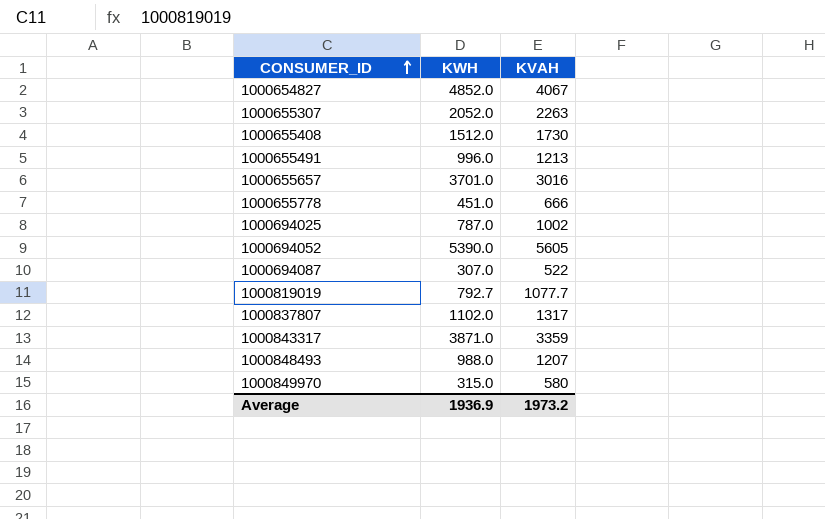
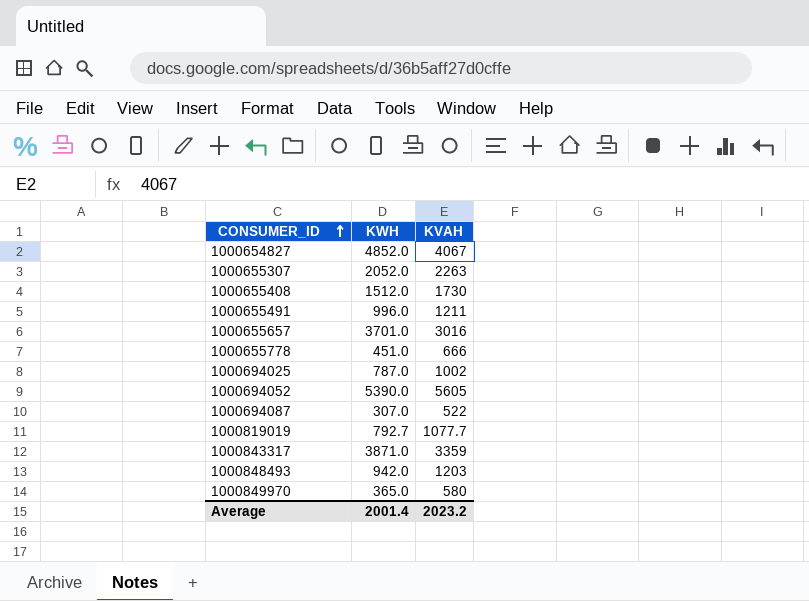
row 1000837807: 1102.0 | 1317 -> none
1000655491 | KVAH: 1213 -> 1211
1000848493 | KWH: 988.0 -> 942.0
1000848493 | KVAH: 1207 -> 1203
1000849970 | KWH: 315.0 -> 365.0
Average | KWH: 1936.9 -> 2001.4
Average | KVAH: 1973.2 -> 2023.2

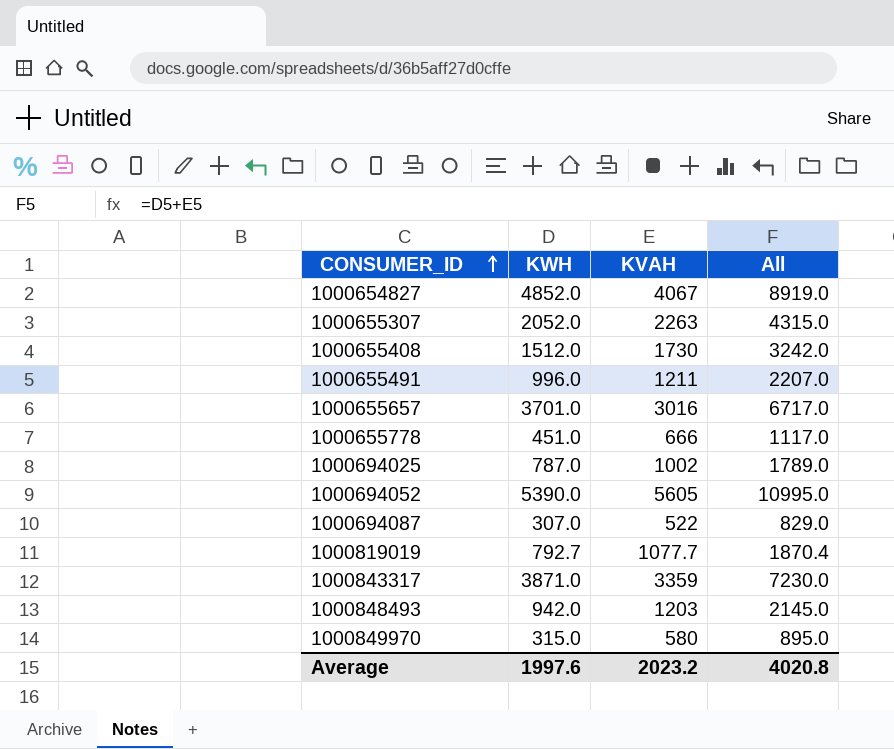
column All | formula: none -> [KWH] + [KVAH]
1000849970 | KWH: 365.0 -> 315.0
Average | KWH: 2001.4 -> 1997.6

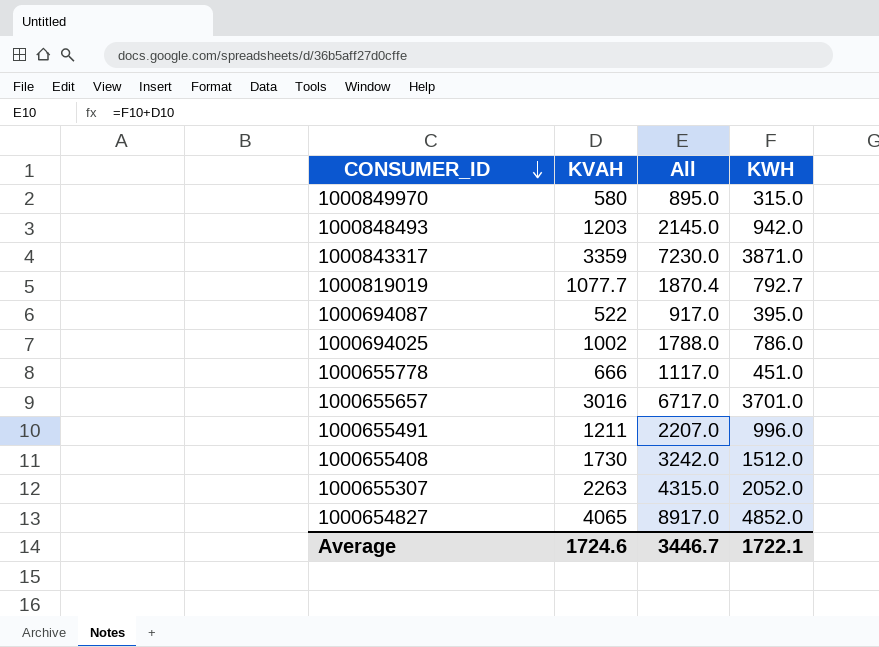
row order: CONSUMER_ID ascending -> CONSUMER_ID descending
column KWH | position: 2 -> 4
row 1000694052: 5390.0 | 5605 | 10995.0 -> none
1000694087 | All: 829.0 -> 917.0
1000694087 | KWH: 307.0 -> 395.0
1000694025 | All: 1789.0 -> 1788.0
1000694025 | KWH: 787.0 -> 786.0
1000654827 | KVAH: 4067 -> 4065
1000654827 | All: 8919.0 -> 8917.0
Average | KVAH: 2023.2 -> 1724.6
Average | All: 4020.8 -> 3446.7
Average | KWH: 1997.6 -> 1722.1

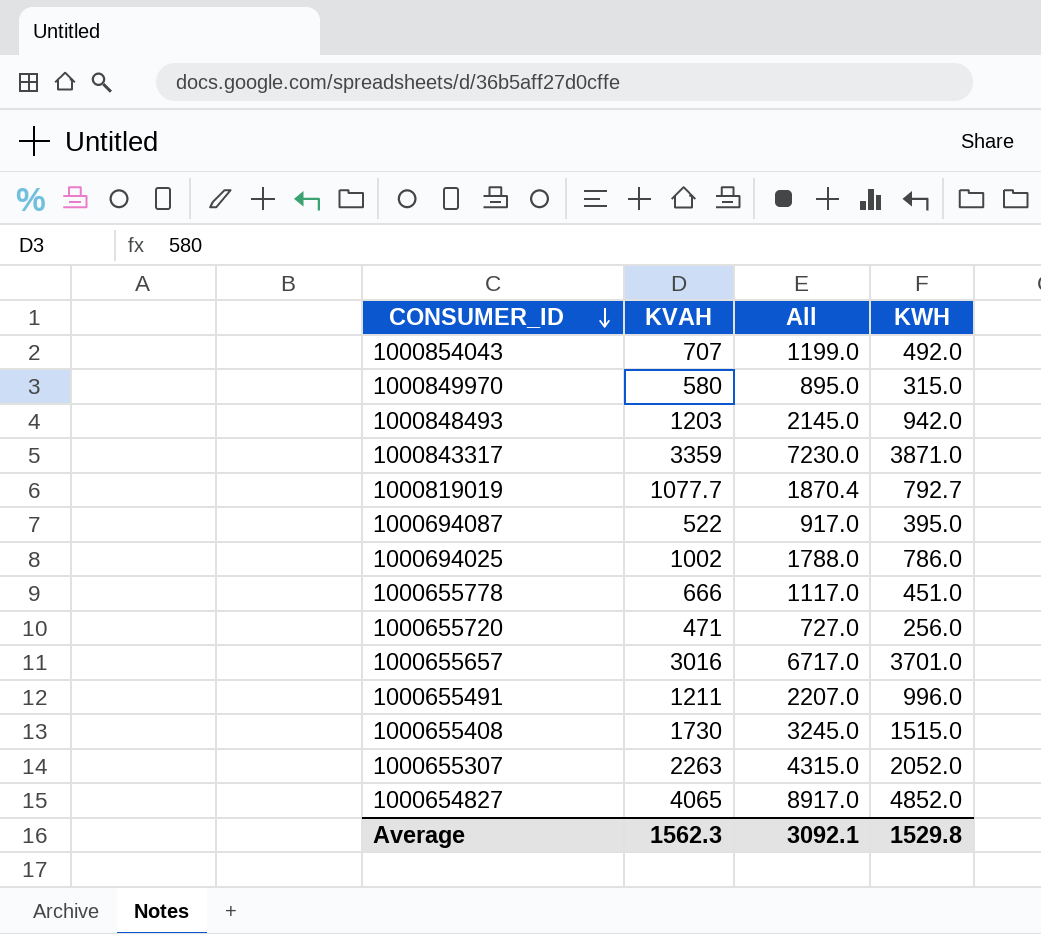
row 1000854043: none -> 707 | 1199.0 | 492.0
row 1000655720: none -> 471 | 727.0 | 256.0
1000655408 | All: 3242.0 -> 3245.0
1000655408 | KWH: 1512.0 -> 1515.0
Average | KVAH: 1724.6 -> 1562.3
Average | All: 3446.7 -> 3092.1
Average | KWH: 1722.1 -> 1529.8

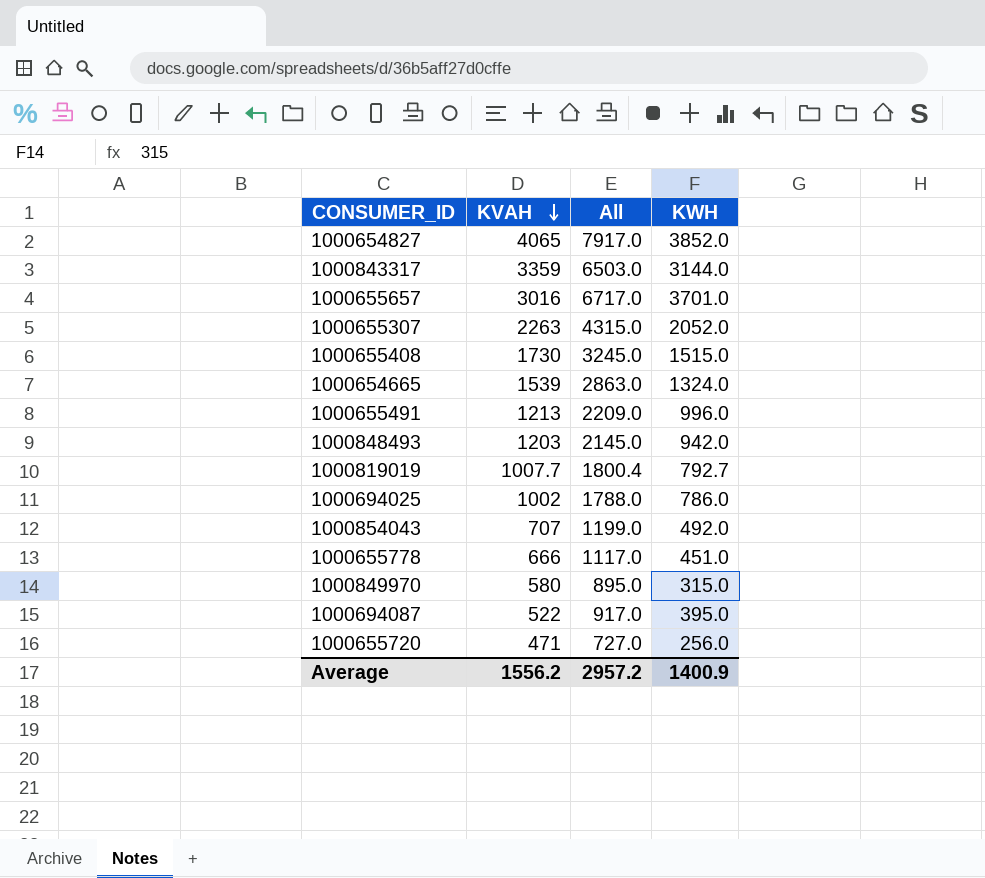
row order: CONSUMER_ID descending -> KVAH descending
1000654827 | All: 8917.0 -> 7917.0
1000654827 | KWH: 4852.0 -> 3852.0
1000843317 | All: 7230.0 -> 6503.0
1000843317 | KWH: 3871.0 -> 3144.0
row 1000654665: none -> 1539 | 2863.0 | 1324.0
1000655491 | KVAH: 1211 -> 1213
1000655491 | All: 2207.0 -> 2209.0
1000819019 | KVAH: 1077.7 -> 1007.7
1000819019 | All: 1870.4 -> 1800.4
Average | KVAH: 1562.3 -> 1556.2
Average | All: 3092.1 -> 2957.2
Average | KWH: 1529.8 -> 1400.9

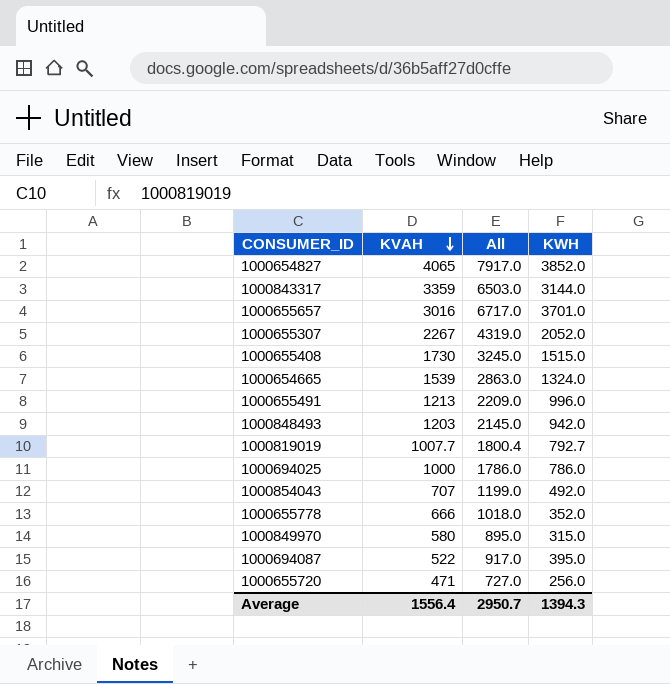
1000655307 | KVAH: 2263 -> 2267
1000655307 | All: 4315.0 -> 4319.0
1000694025 | KVAH: 1002 -> 1000
1000694025 | All: 1788.0 -> 1786.0
1000655778 | All: 1117.0 -> 1018.0
1000655778 | KWH: 451.0 -> 352.0
Average | KVAH: 1556.2 -> 1556.4
Average | All: 2957.2 -> 2950.7
Average | KWH: 1400.9 -> 1394.3

